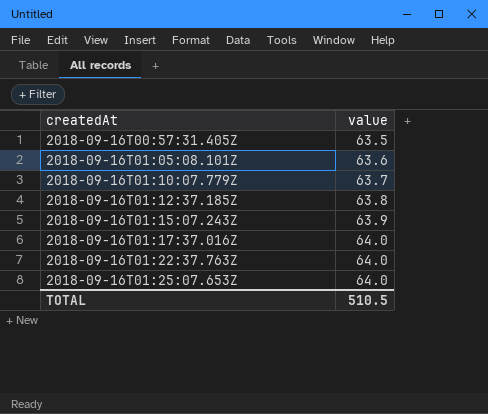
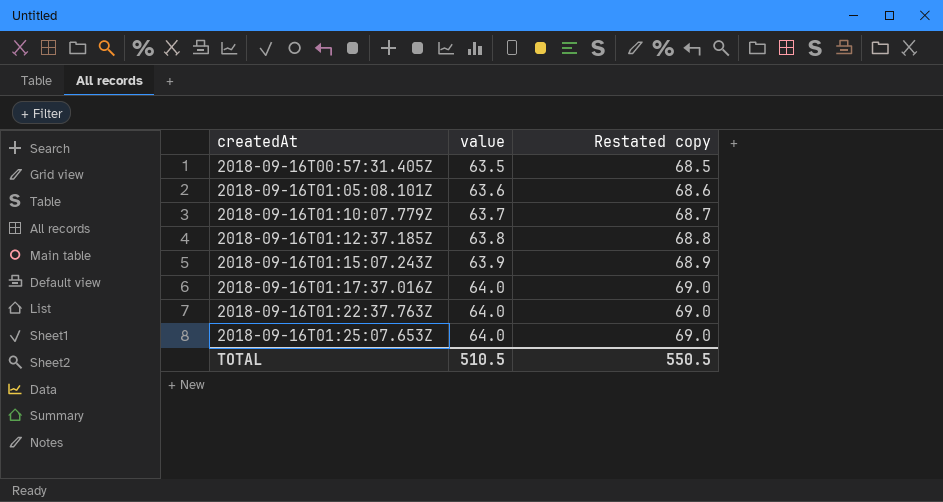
column Restated copy | formula: none -> [value] + 5

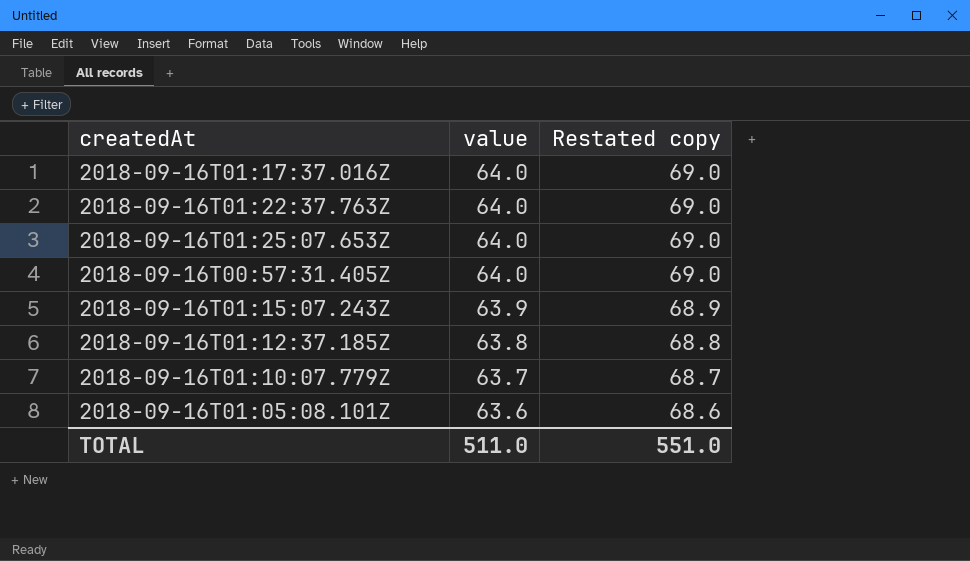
row order: createdAt ascending -> value descending
2018-09-16T00:57:31.405Z | value: 63.5 -> 64.0
2018-09-16T00:57:31.405Z | Restated copy: 68.5 -> 69.0
TOTAL | value: 510.5 -> 511.0
TOTAL | Restated copy: 550.5 -> 551.0

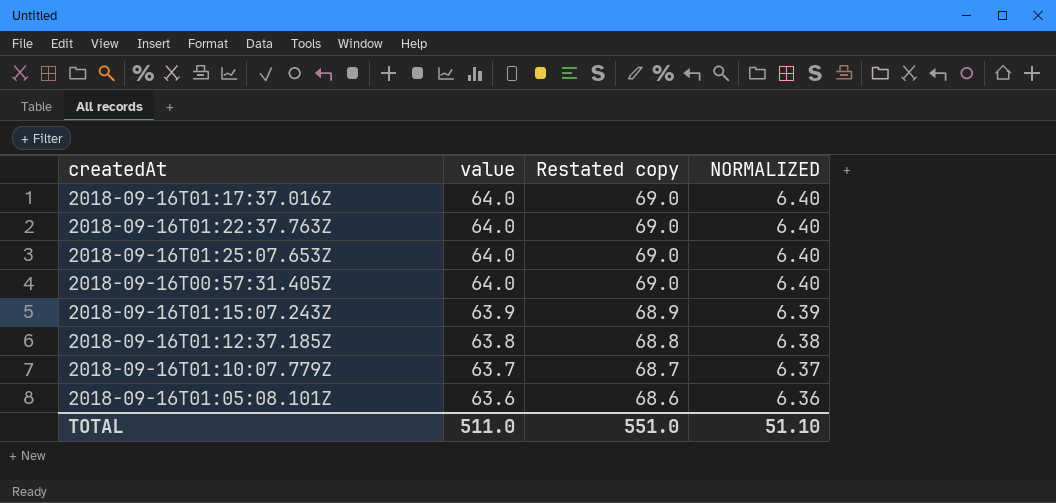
column NORMALIZED | formula: none -> [value] * 0.1

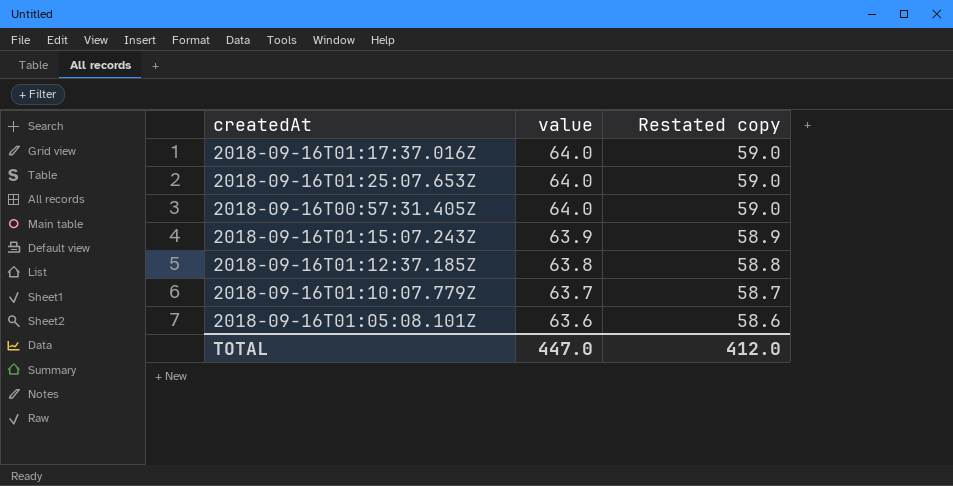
column NORMALIZED | formula: [value] * 0.1 -> none
column Restated copy | formula: [value] + 5 -> [value] - 5
row 2018-09-16T01:22:37.763Z: 64.0 | 69.0 | 6.40 -> none
TOTAL | value: 511.0 -> 447.0
TOTAL | Restated copy: 551.0 -> 412.0

